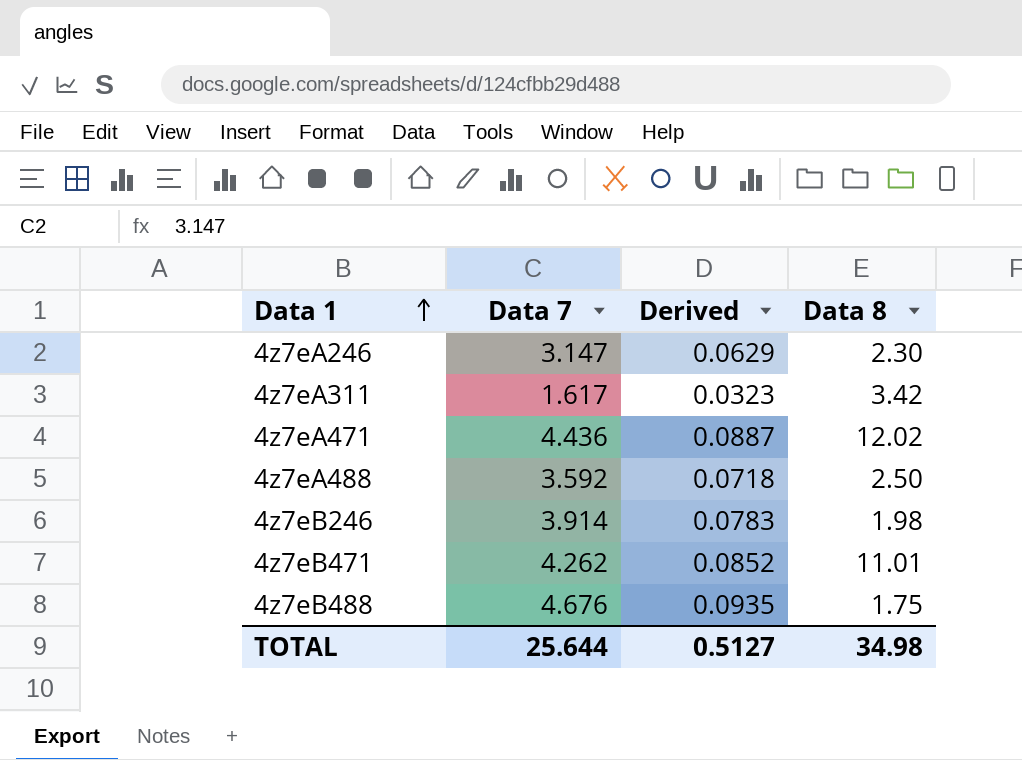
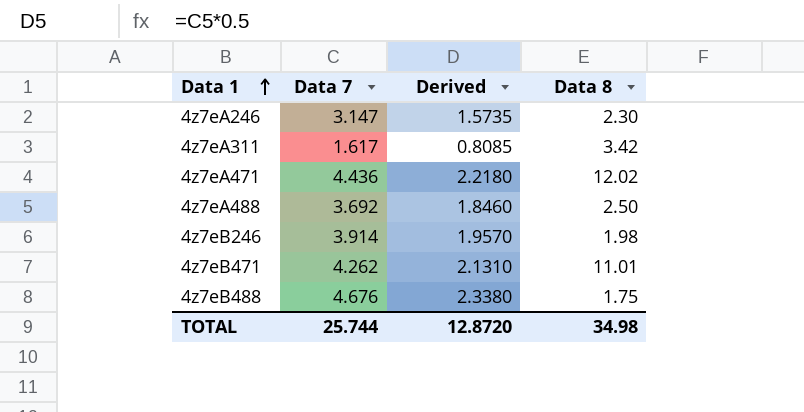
column Derived | formula: [Data 7] * 0.02 -> [Data 7] * 0.5
4z7eA488 | Data 7: 3.592 -> 3.692
TOTAL | Data 7: 25.644 -> 25.744
TOTAL | Derived: 0.5127 -> 12.8720

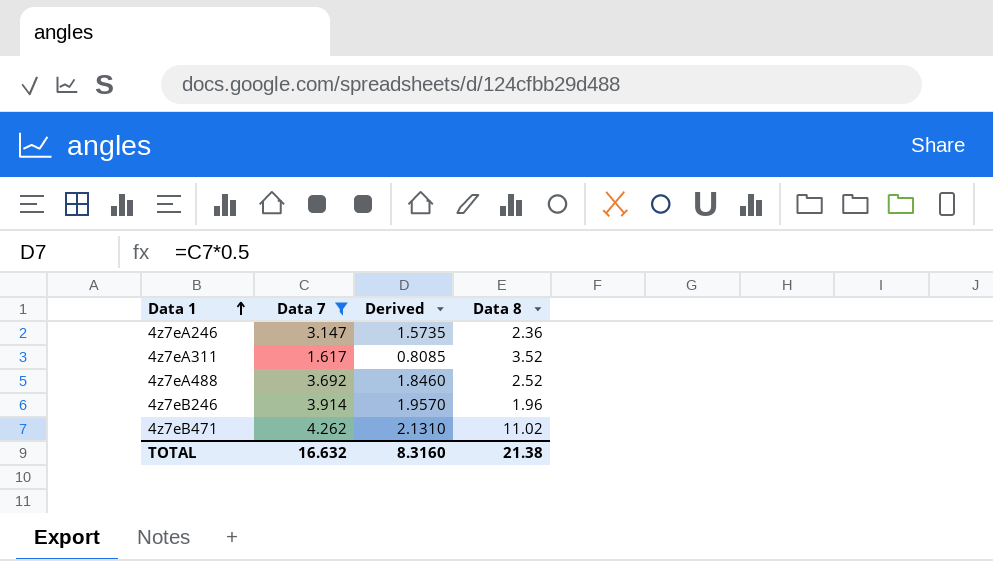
filter: none -> Data 7 <= 4.262
4z7eA246 | Data 8: 2.30 -> 2.36
4z7eA311 | Data 8: 3.42 -> 3.52
4z7eA488 | Data 8: 2.50 -> 2.52
4z7eB246 | Data 8: 1.98 -> 1.96
4z7eB471 | Data 8: 11.01 -> 11.02
TOTAL | Data 7: 25.744 -> 16.632
TOTAL | Derived: 12.8720 -> 8.3160
TOTAL | Data 8: 34.98 -> 21.38

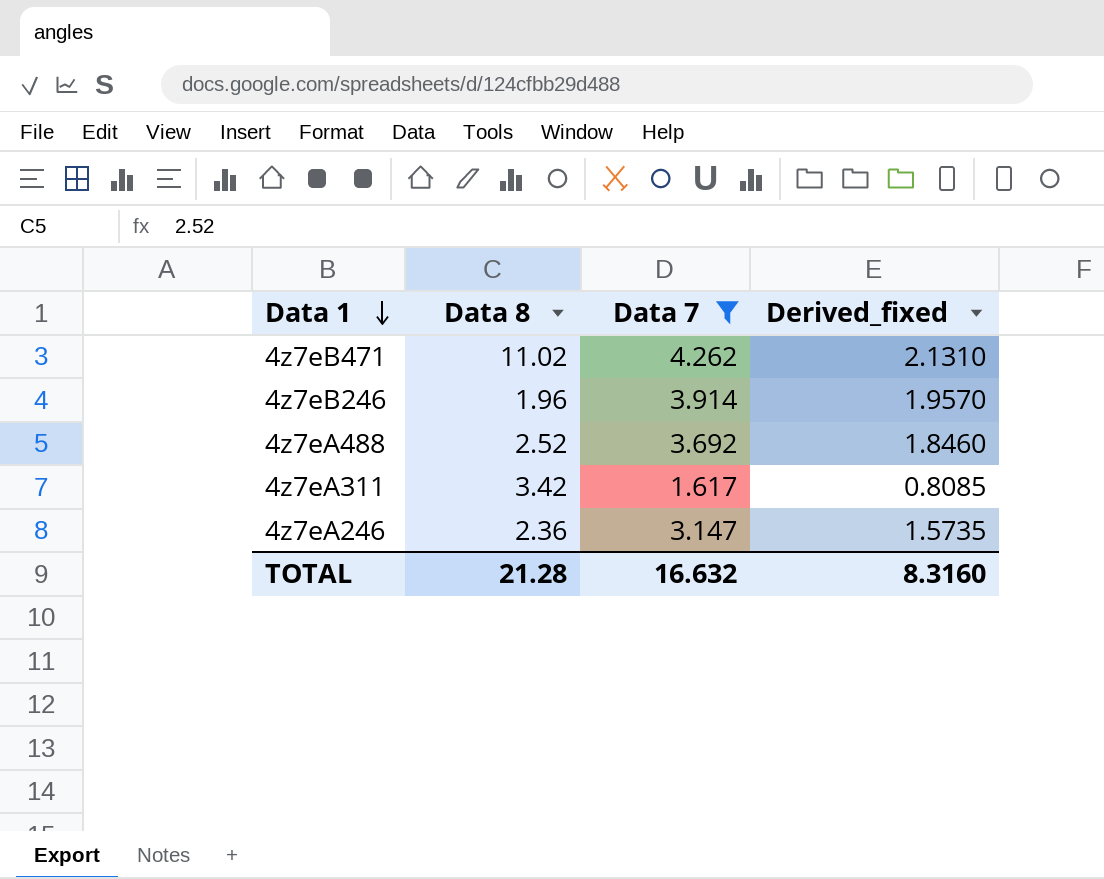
row order: Data 1 ascending -> Data 1 descending
column Data 8 | position: 4 -> 2
column name: Derived -> Derived_fixed
4z7eA311 | Data 8: 3.52 -> 3.42
TOTAL | Data 8: 21.38 -> 21.28

